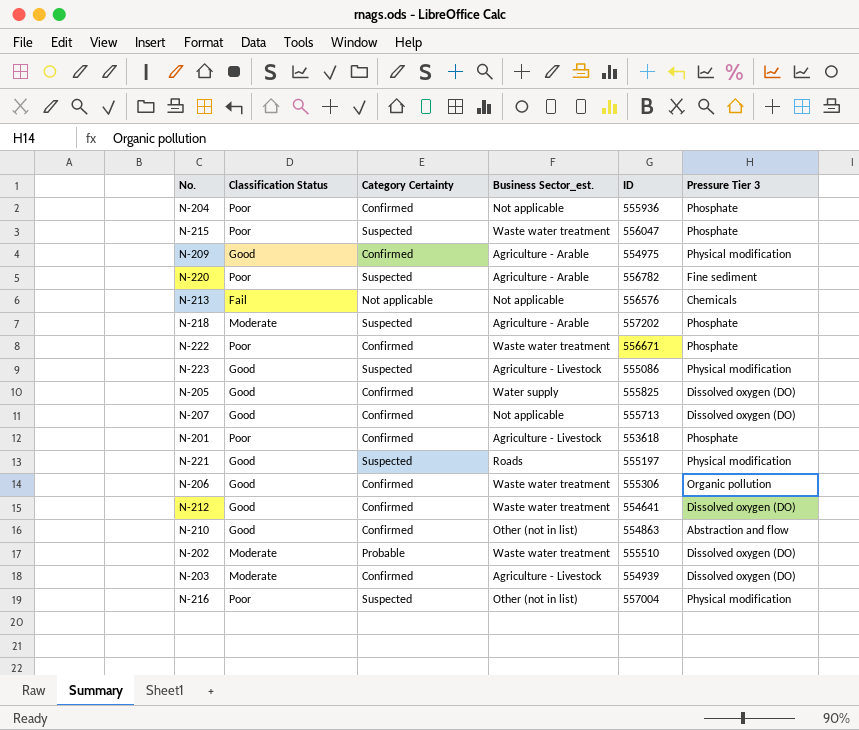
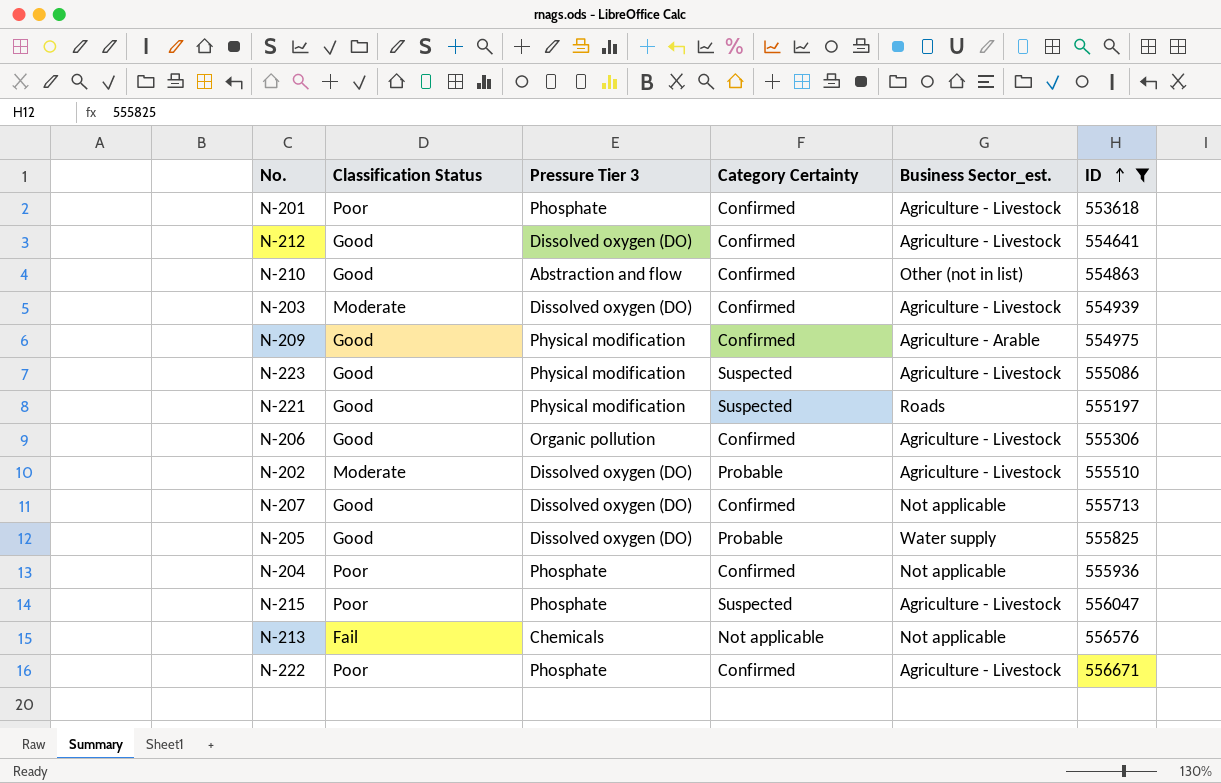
filter: none -> ID <= 556671
row order: none -> ID ascending
column Pressure Tier 3 | position: 6 -> 3
N-212 | Business Sector_est.: Waste water treatment -> Agriculture - Livestock
N-206 | Business Sector_est.: Waste water treatment -> Agriculture - Livestock
N-202 | Business Sector_est.: Waste water treatment -> Agriculture - Livestock
N-205 | Category Certainty: Confirmed -> Probable
N-215 | Business Sector_est.: Waste water treatment -> Agriculture - Livestock
N-222 | Business Sector_est.: Waste water treatment -> Agriculture - Livestock

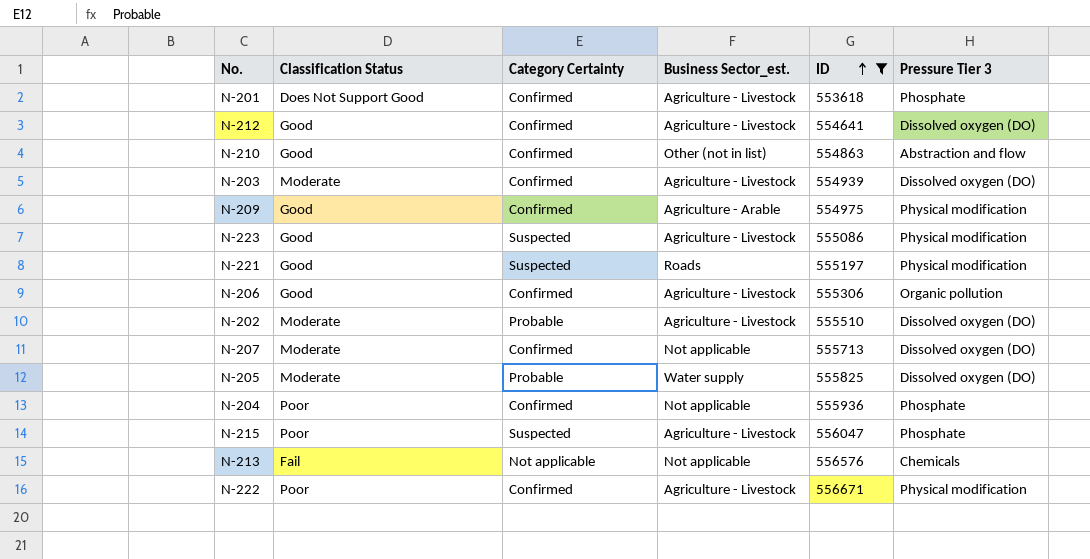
column Pressure Tier 3 | position: 3 -> 6
N-201 | Classification Status: Poor -> Does Not Support Good
N-207 | Classification Status: Good -> Moderate
N-205 | Classification Status: Good -> Moderate
N-222 | Pressure Tier 3: Phosphate -> Physical modification

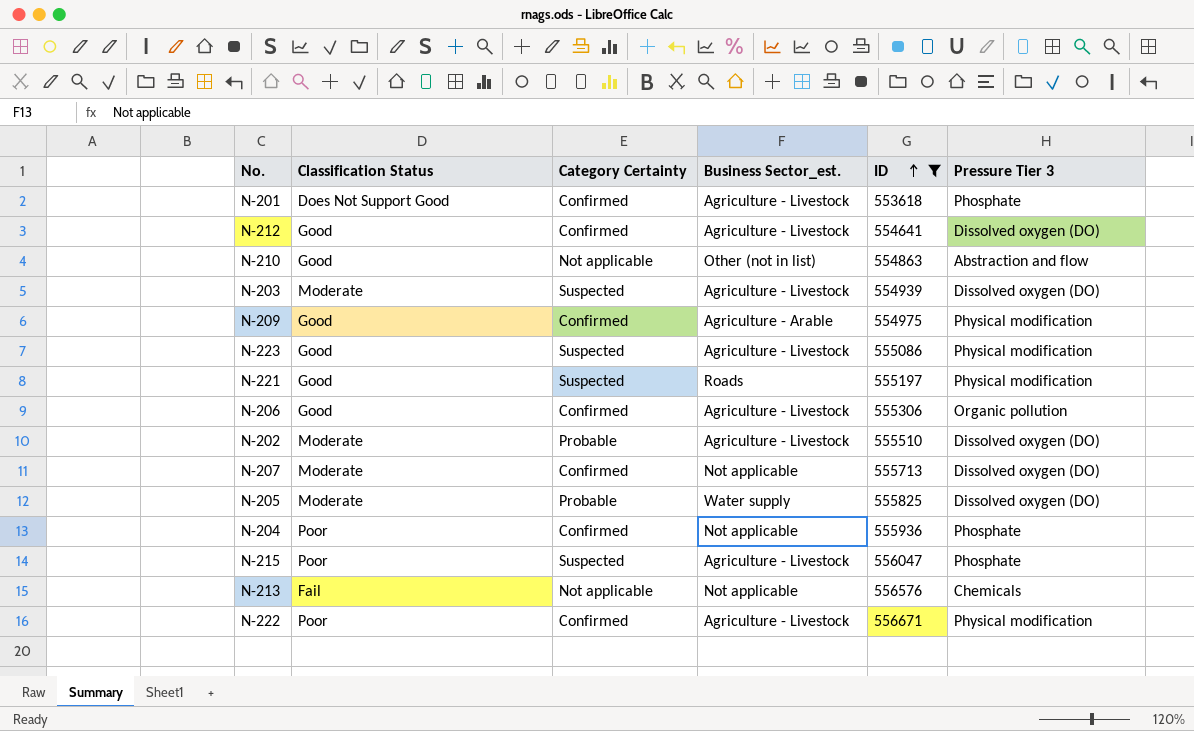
N-210 | Category Certainty: Confirmed -> Not applicable
N-203 | Category Certainty: Confirmed -> Suspected

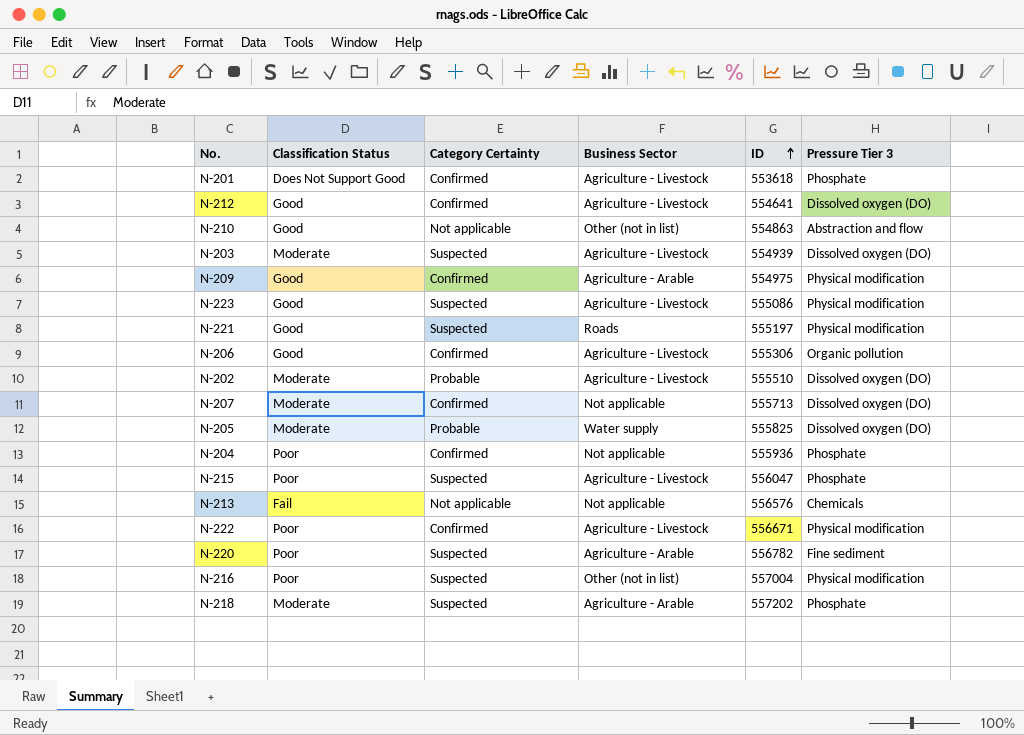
filter: ID <= 556671 -> none
column name: Business Sector_est. -> Business Sector

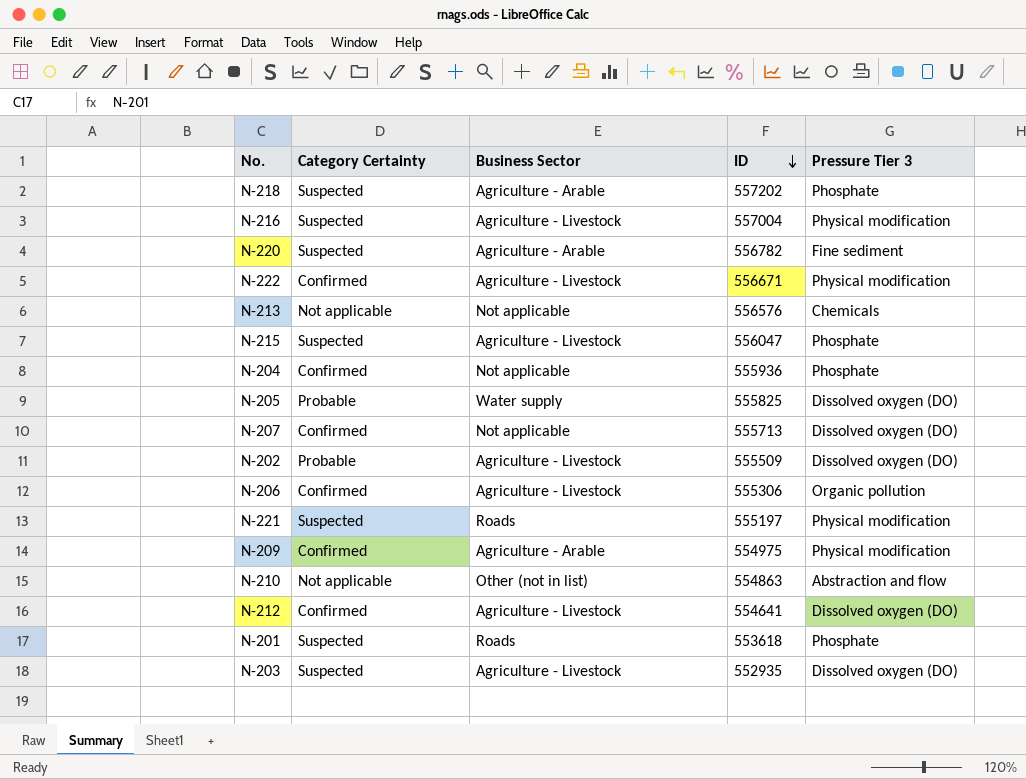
row order: ID ascending -> ID descending
column Classification Status | position: 2 -> none
row N-223: Good | Suspected | Agriculture - Livestock | 555086 | Physical modification -> none
N-216 | Business Sector: Other (not in list) -> Agriculture - Livestock
N-202 | ID: 555510 -> 555509
N-201 | Category Certainty: Confirmed -> Suspected
N-201 | Business Sector: Agriculture - Livestock -> Roads
N-203 | ID: 554939 -> 552935

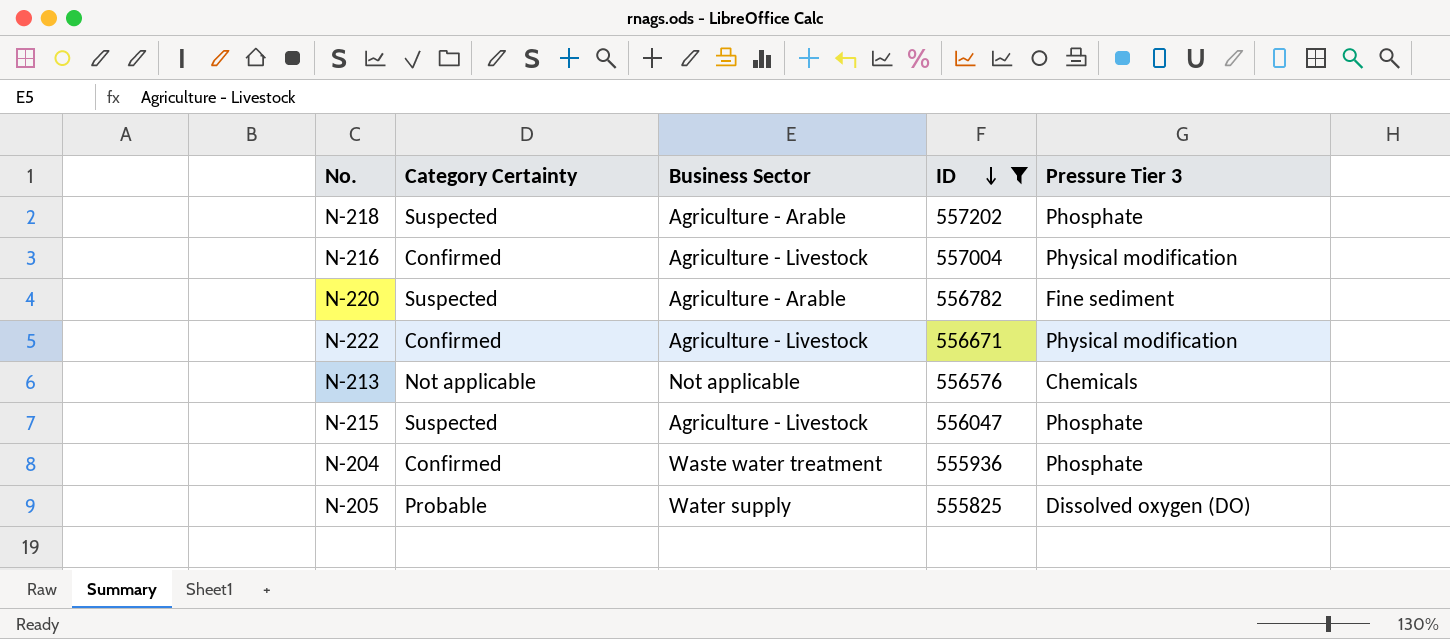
filter: none -> ID >= 555825
N-216 | Category Certainty: Suspected -> Confirmed
N-204 | Business Sector: Not applicable -> Waste water treatment

